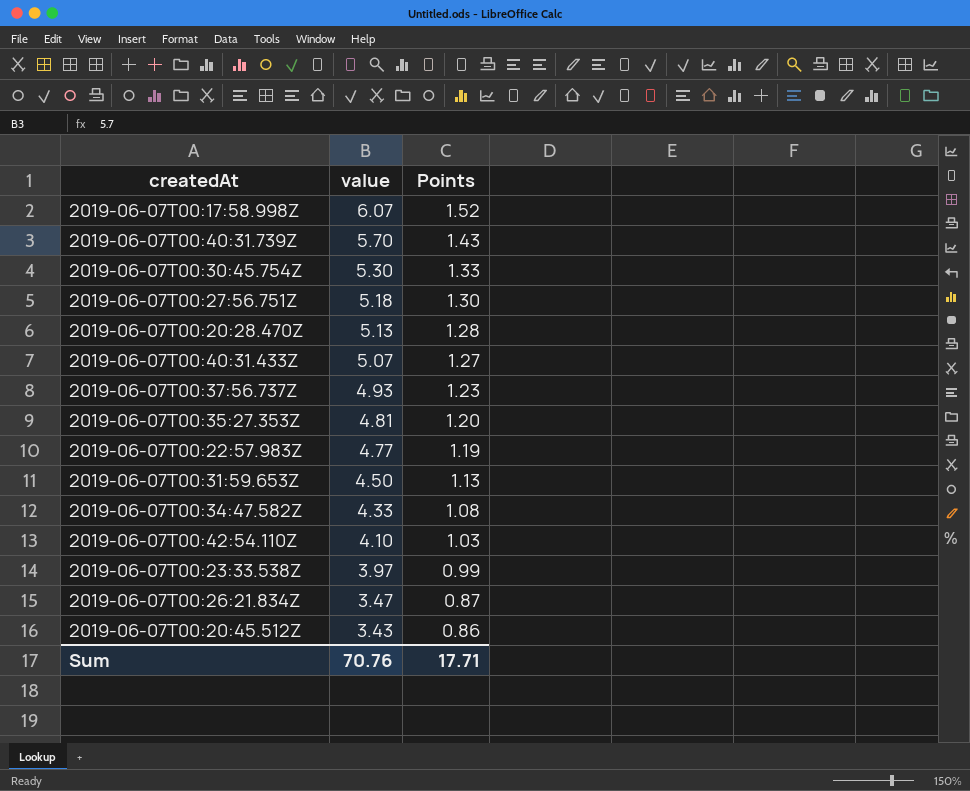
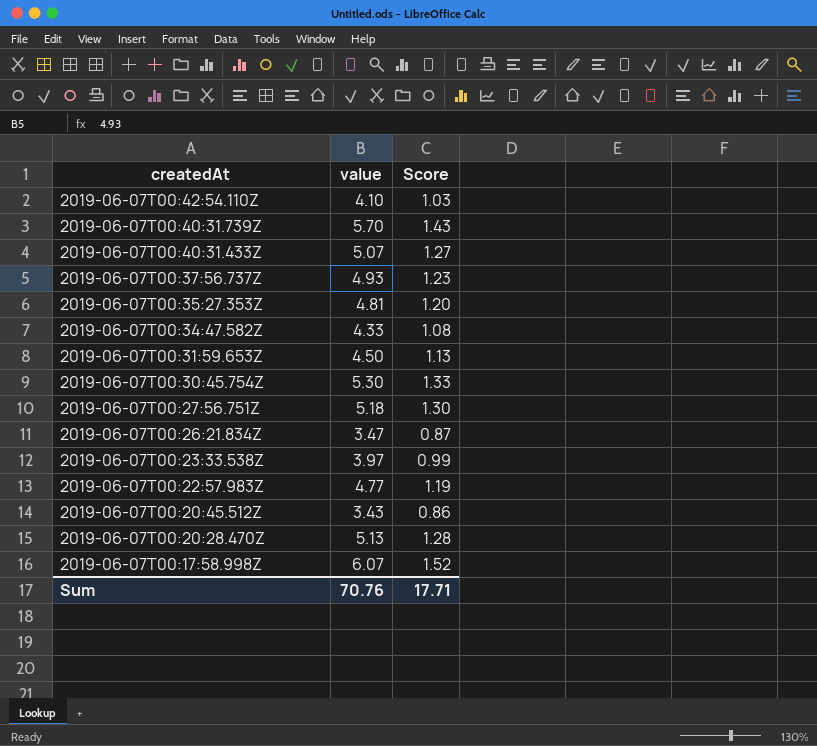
row order: value descending -> createdAt descending
column name: Points -> Score

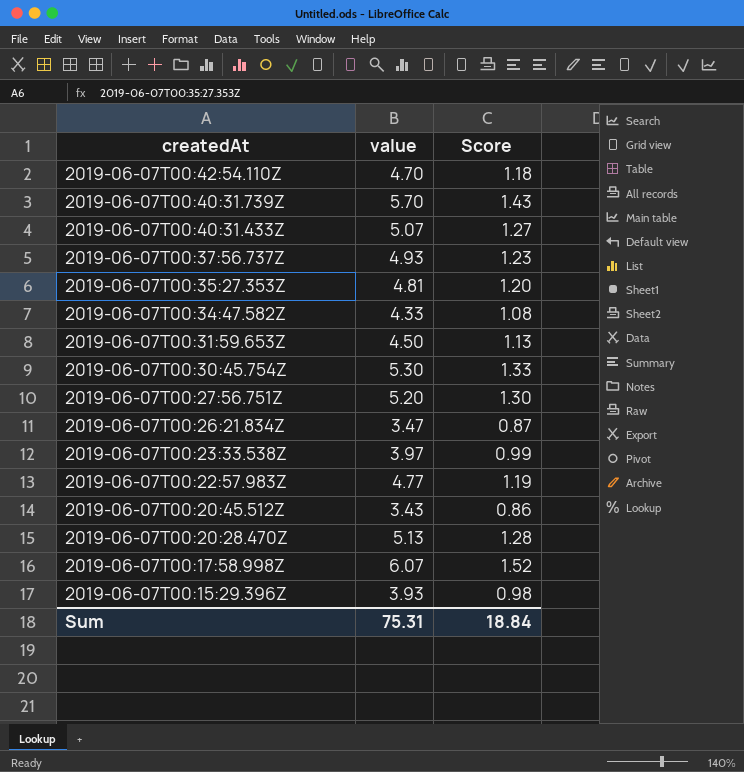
2019-06-07T00:42:54.110Z | value: 4.10 -> 4.70
2019-06-07T00:42:54.110Z | Score: 1.03 -> 1.18
2019-06-07T00:27:56.751Z | value: 5.18 -> 5.20
row 2019-06-07T00:15:29.396Z: none -> 3.93 | 0.98
Sum | value: 70.76 -> 75.31
Sum | Score: 17.71 -> 18.84

